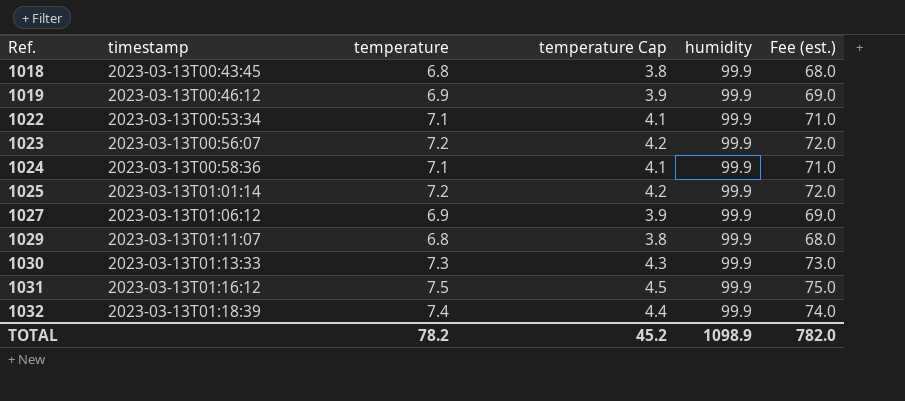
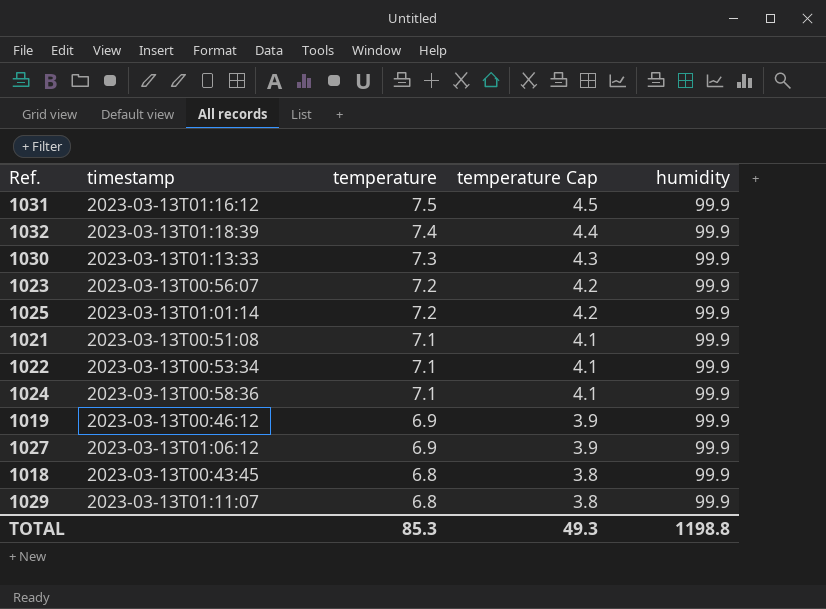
row order: Ref. ascending -> temperature descending
column Fee (est.) | formula: [temperature] * 10 -> none
row 1021: none -> 2023-03-13T00:51:08 | 7.1 | 4.1 | 99.9
TOTAL | temperature: 78.2 -> 85.3
TOTAL | temperature Cap: 45.2 -> 49.3
TOTAL | humidity: 1098.9 -> 1198.8

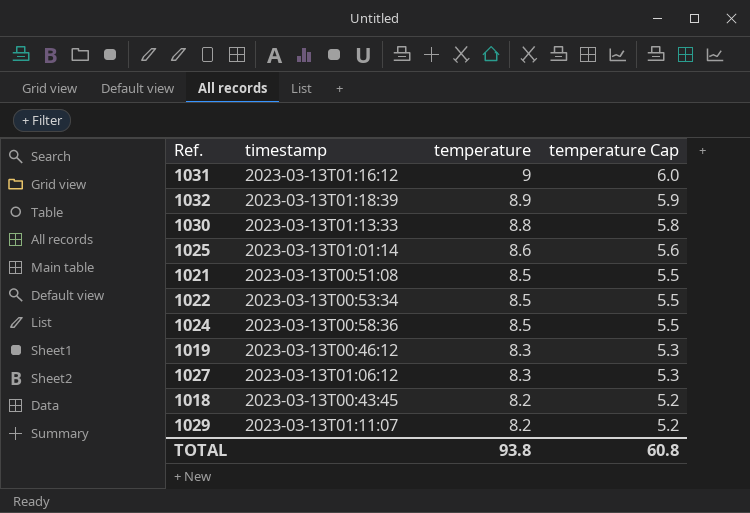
column humidity | position: 5 -> none
row 1023: 2023-03-13T00:56:07 | 7.2 | 4.2 | 99.9 -> none
1031 | temperature: 7.5 -> 9
1031 | temperature Cap: 4.5 -> 6.0
1032 | temperature: 7.4 -> 8.9
1032 | temperature Cap: 4.4 -> 5.9
1030 | temperature: 7.3 -> 8.8
1030 | temperature Cap: 4.3 -> 5.8
1025 | temperature: 7.2 -> 8.6
1025 | temperature Cap: 4.2 -> 5.6
1021 | temperature: 7.1 -> 8.5
1021 | temperature Cap: 4.1 -> 5.5
1022 | temperature: 7.1 -> 8.5
1022 | temperature Cap: 4.1 -> 5.5
1024 | temperature: 7.1 -> 8.5
1024 | temperature Cap: 4.1 -> 5.5
1019 | temperature: 6.9 -> 8.3
1019 | temperature Cap: 3.9 -> 5.3
1027 | temperature: 6.9 -> 8.3
1027 | temperature Cap: 3.9 -> 5.3
1018 | temperature: 6.8 -> 8.2
1018 | temperature Cap: 3.8 -> 5.2
1029 | temperature: 6.8 -> 8.2
1029 | temperature Cap: 3.8 -> 5.2
TOTAL | temperature: 85.3 -> 93.8
TOTAL | temperature Cap: 49.3 -> 60.8

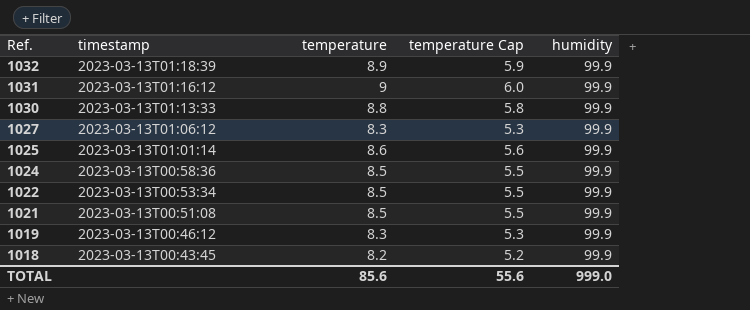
row order: temperature descending -> Ref. descending
column humidity | position: none -> 5
row 1029: 2023-03-13T01:11:07 | 8.2 | 5.2 -> none
TOTAL | temperature: 93.8 -> 85.6
TOTAL | temperature Cap: 60.8 -> 55.6

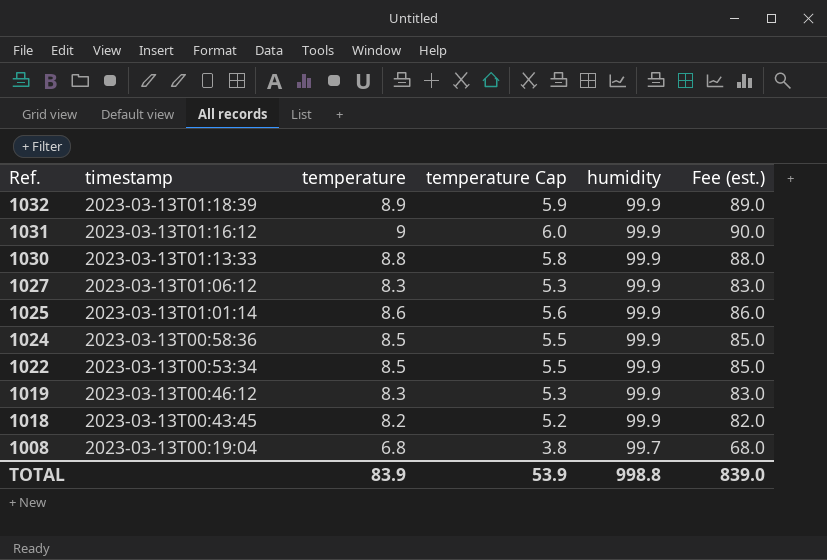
column Fee (est.) | formula: none -> [temperature] * 10
row 1021: 2023-03-13T00:51:08 | 8.5 | 5.5 | 99.9 -> none
row 1008: none -> 2023-03-13T00:19:04 | 6.8 | 3.8 | 99.7 | 68.0
TOTAL | temperature: 85.6 -> 83.9
TOTAL | temperature Cap: 55.6 -> 53.9
TOTAL | humidity: 999.0 -> 998.8

